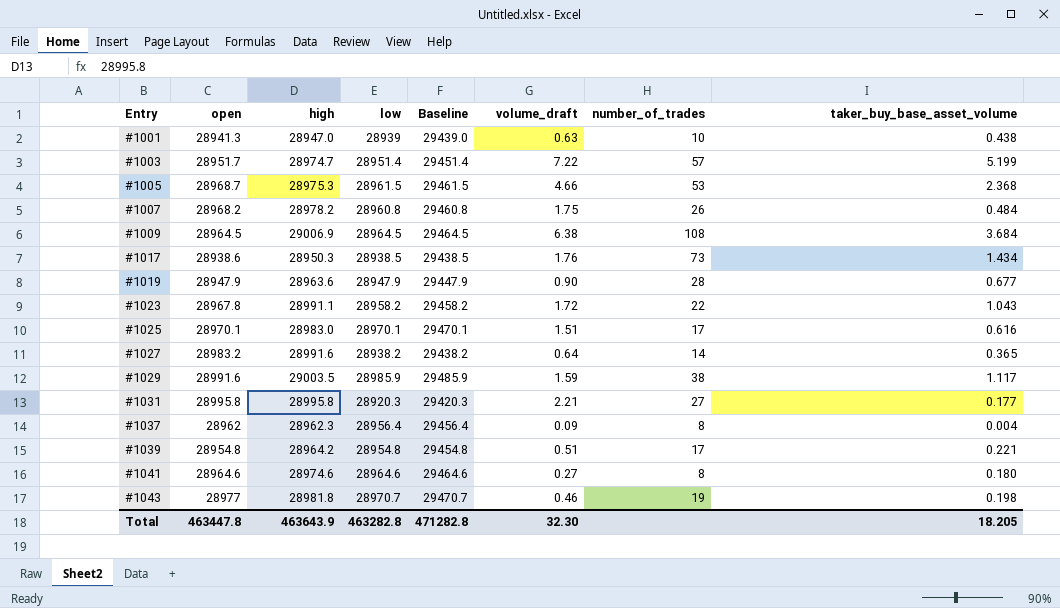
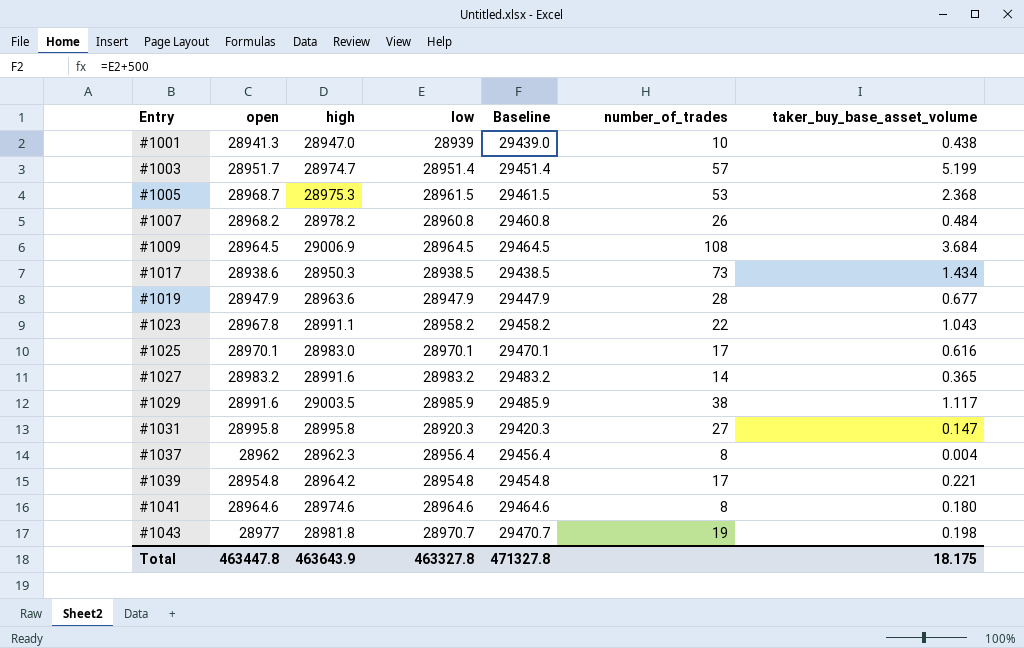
column volume_draft | position: 6 -> none
#1027 | low: 28938.2 -> 28983.2
#1027 | Baseline: 29438.2 -> 29483.2
#1031 | taker_buy_base_asset_volume: 0.177 -> 0.147
Total | low: 463282.8 -> 463327.8
Total | Baseline: 471282.8 -> 471327.8
Total | taker_buy_base_asset_volume: 18.205 -> 18.175

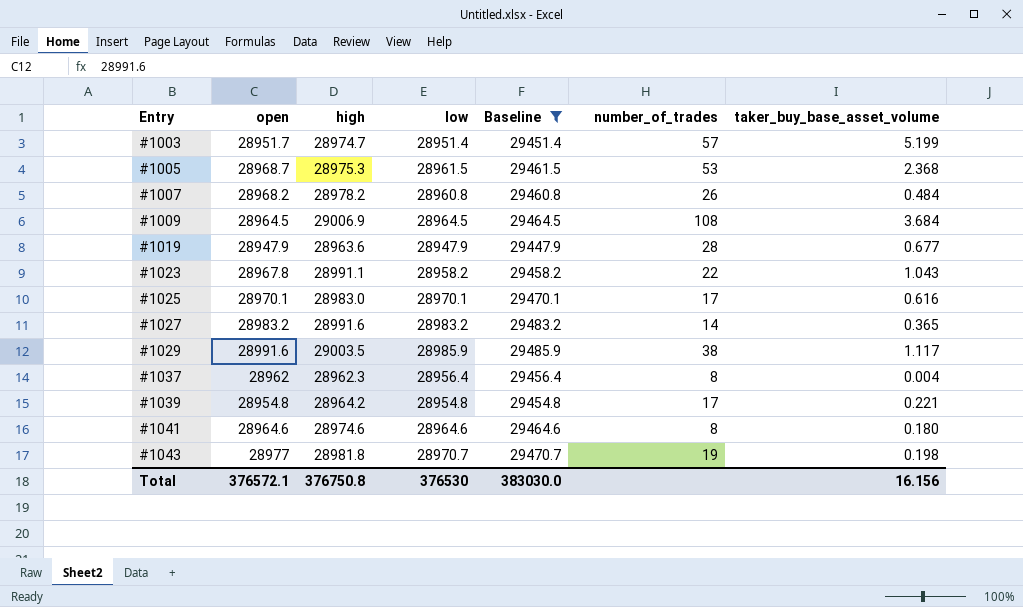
filter: none -> Baseline >= 29447.9
Total | open: 463447.8 -> 376572.1
Total | high: 463643.9 -> 376750.8
Total | low: 463327.8 -> 376530
Total | Baseline: 471327.8 -> 383030.0
Total | taker_buy_base_asset_volume: 18.175 -> 16.156

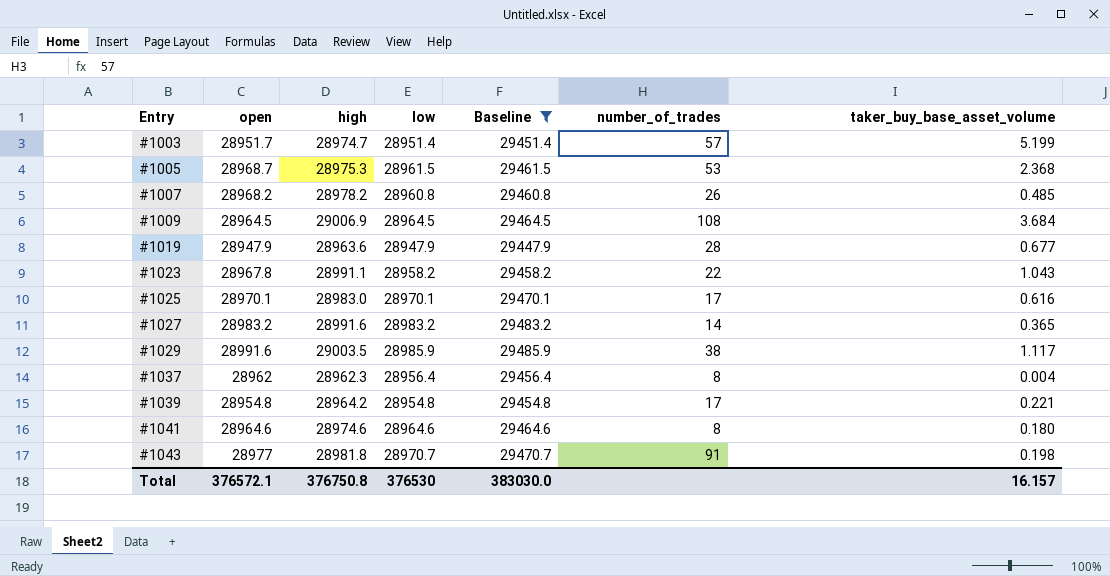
#1007 | taker_buy_base_asset_volume: 0.484 -> 0.485
#1043 | number_of_trades: 19 -> 91
Total | taker_buy_base_asset_volume: 16.156 -> 16.157

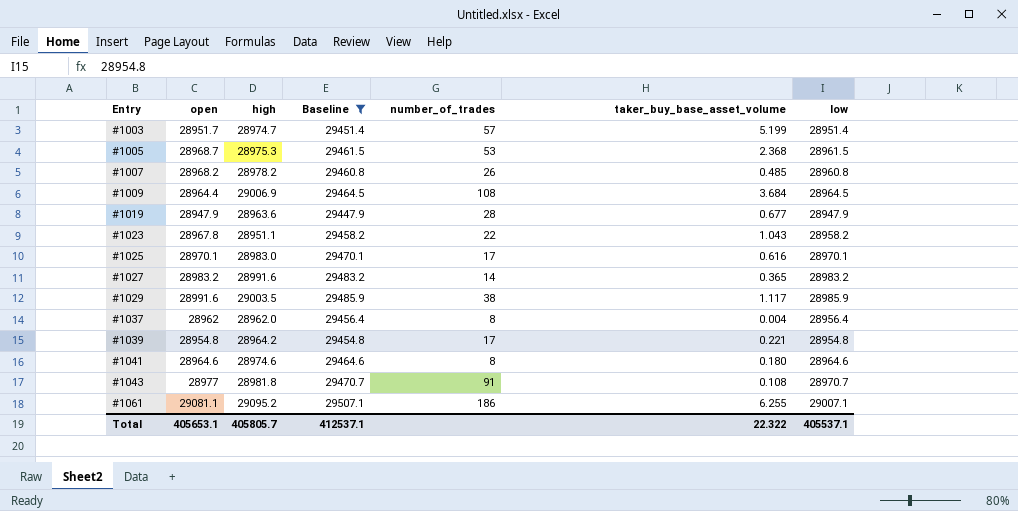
column low | position: 4 -> 7
#1009 | open: 28964.5 -> 28964.4
#1023 | high: 28991.1 -> 28951.1
#1037 | high: 28962.3 -> 28962.0
#1043 | taker_buy_base_asset_volume: 0.198 -> 0.108
row #1061: none -> 29081.1 | 29095.2 | 29507.1 | 186 | 6.255 | 29007.1
Total | open: 376572.1 -> 405653.1
Total | high: 376750.8 -> 405805.7
Total | Baseline: 383030.0 -> 412537.1
Total | taker_buy_base_asset_volume: 16.157 -> 22.322
Total | low: 376530 -> 405537.1

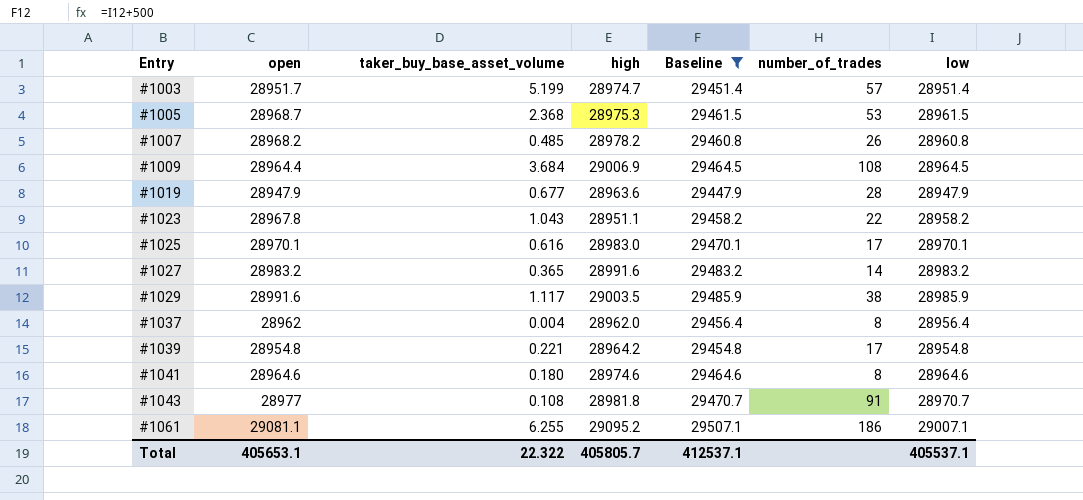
column taker_buy_base_asset_volume | position: 6 -> 3

